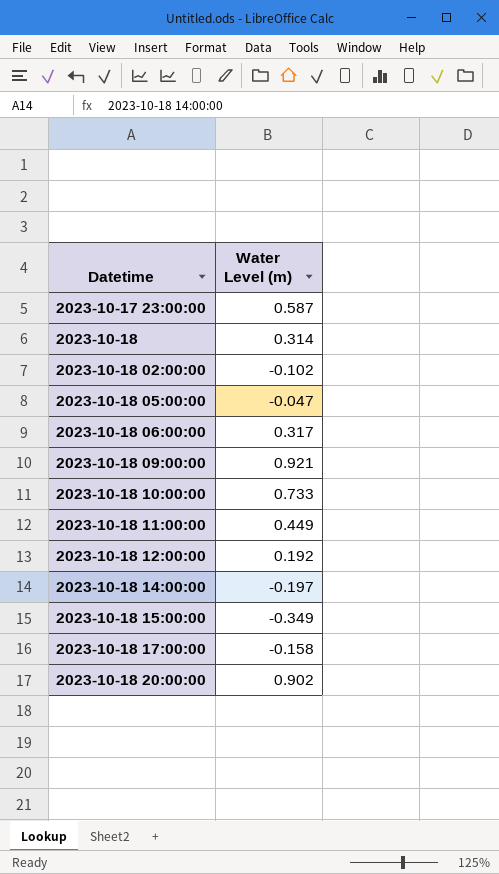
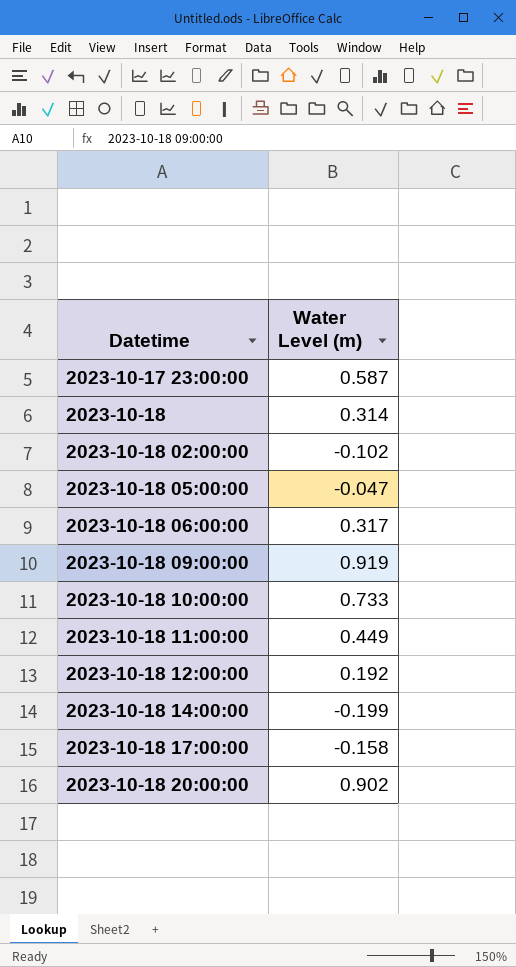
row 2023-10-18 15:00:00: -0.349 -> none
2023-10-18 09:00:00 | Water Level (m): 0.921 -> 0.919
2023-10-18 14:00:00 | Water Level (m): -0.197 -> -0.199

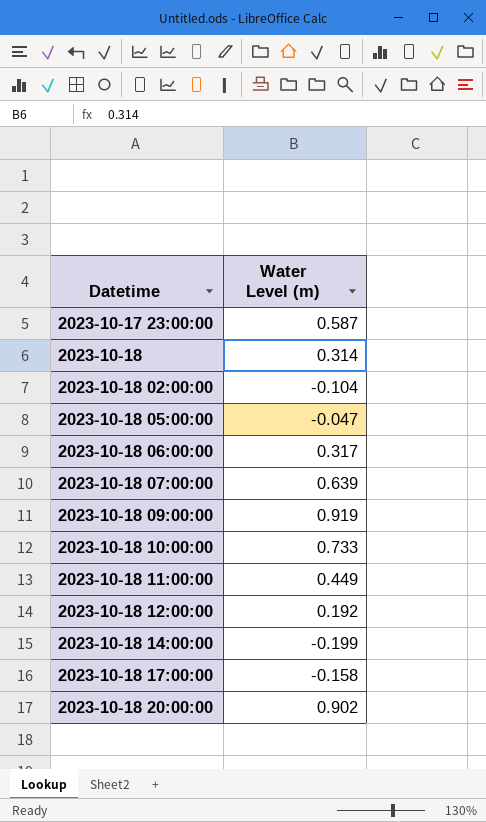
2023-10-18 02:00:00 | Water Level (m): -0.102 -> -0.104
row 2023-10-18 07:00:00: none -> 0.639

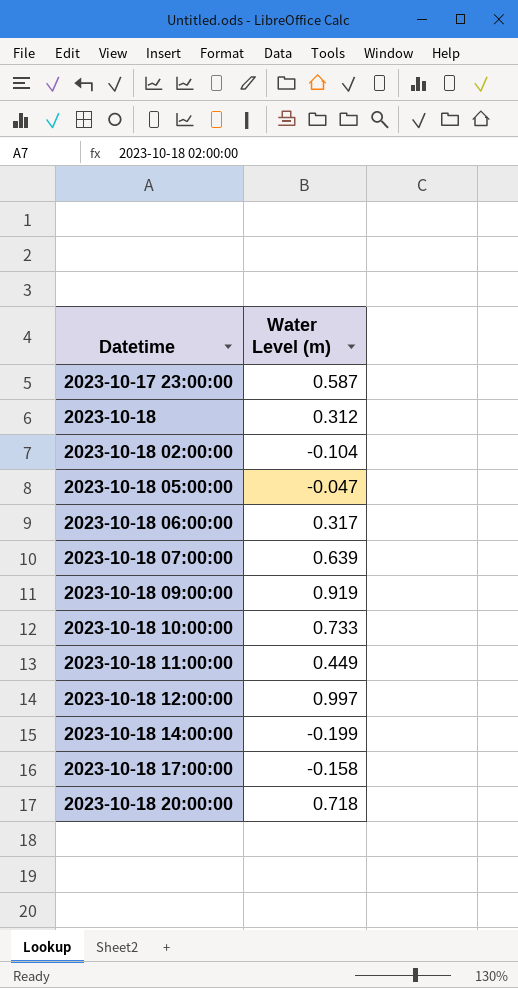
2023-10-18 | Water Level (m): 0.314 -> 0.312
2023-10-18 12:00:00 | Water Level (m): 0.192 -> 0.997
2023-10-18 20:00:00 | Water Level (m): 0.902 -> 0.718

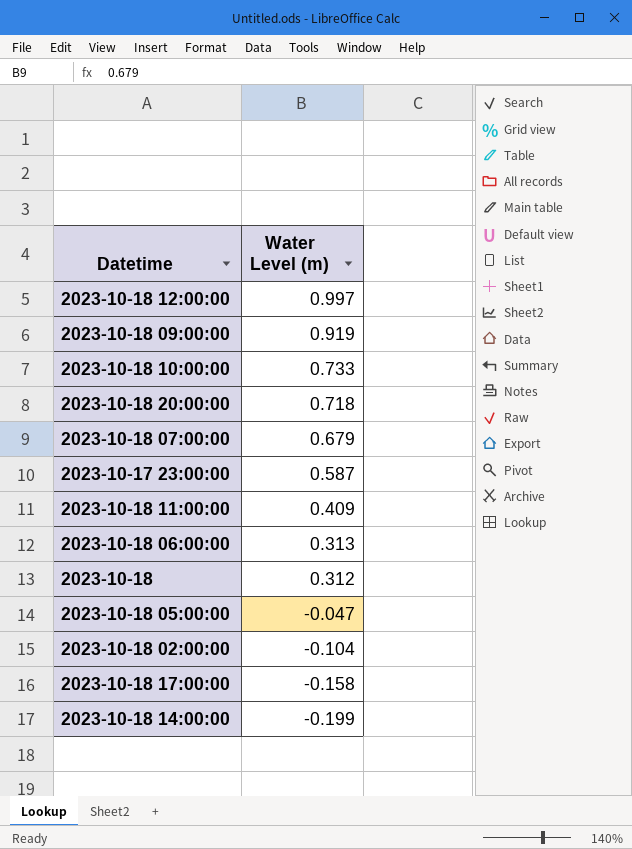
row order: Datetime ascending -> Water Level (m) descending
2023-10-18 07:00:00 | Water Level (m): 0.639 -> 0.679
2023-10-18 11:00:00 | Water Level (m): 0.449 -> 0.409
2023-10-18 06:00:00 | Water Level (m): 0.317 -> 0.313

